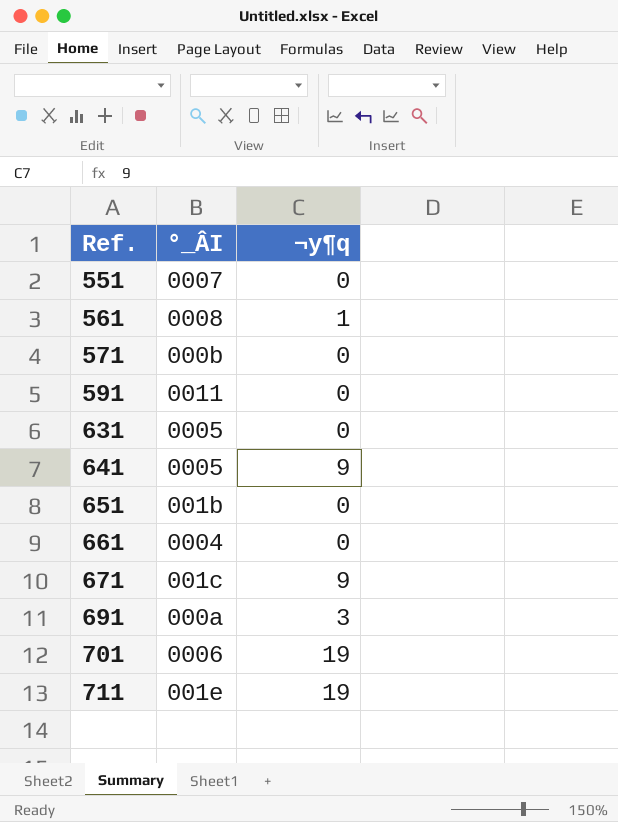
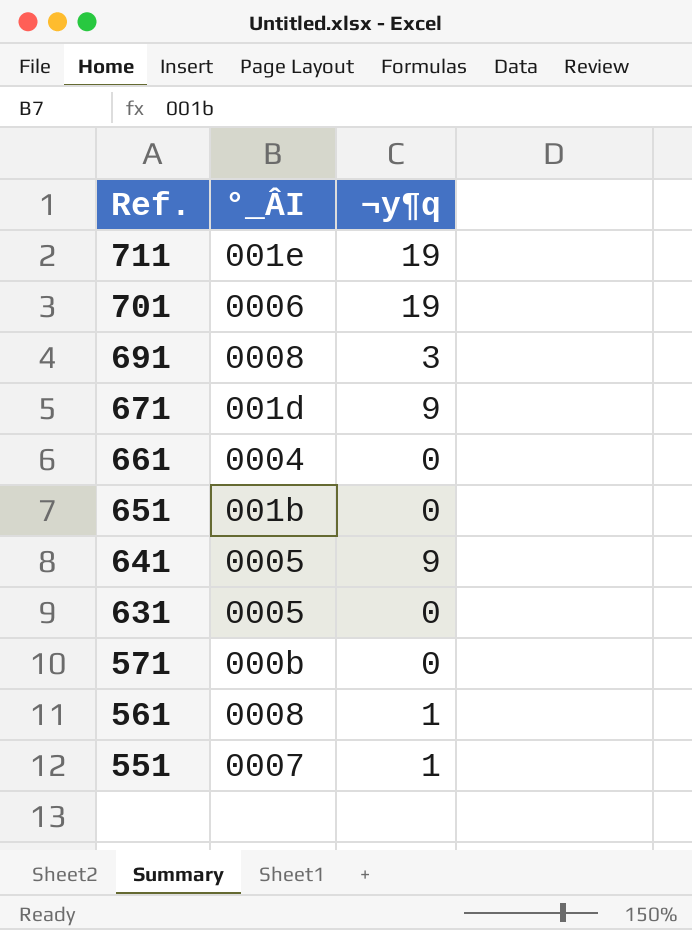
row order: Ref. ascending -> Ref. descending
row 591: 0011 | 0 -> none
691 | °_ÂI: 000a -> 0008
671 | °_ÂI: 001c -> 001d
551 | ¬y¶q: 0 -> 1

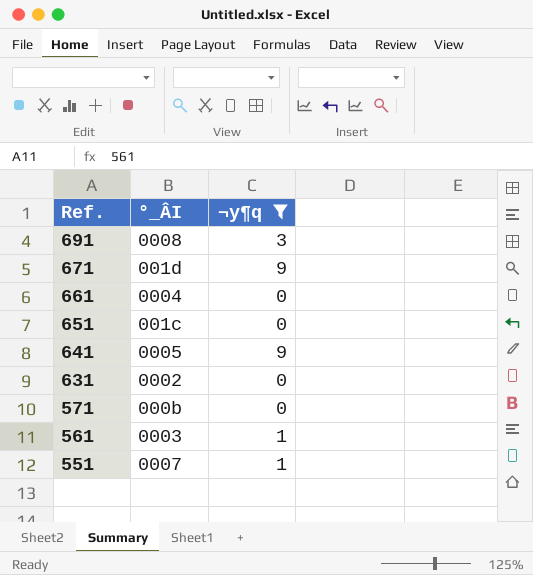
filter: none -> ¬y¶q != 19
651 | °_ÂI: 001b -> 001c
631 | °_ÂI: 0005 -> 0002
561 | °_ÂI: 0008 -> 0003

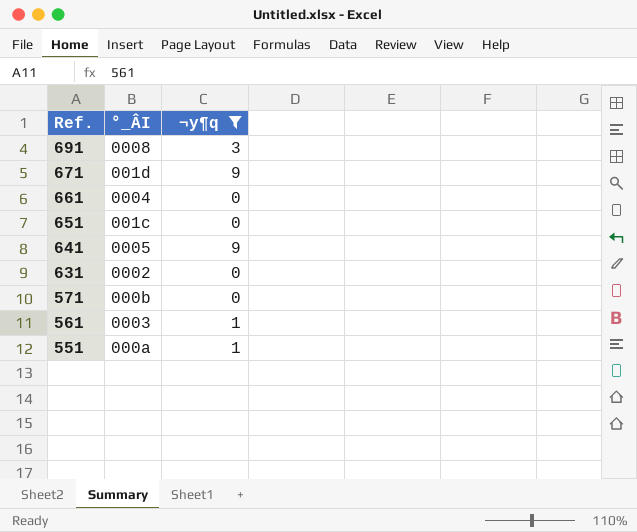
551 | °_ÂI: 0007 -> 000a

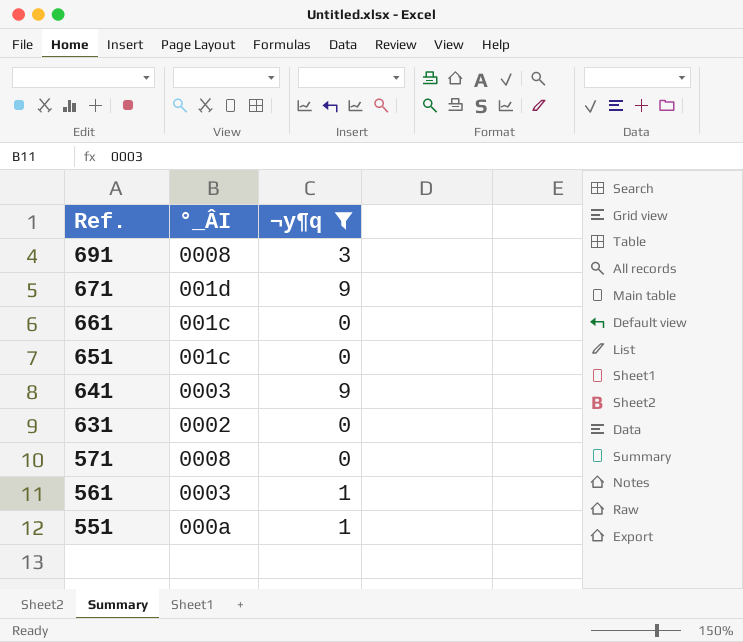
661 | °_ÂI: 0004 -> 001c
641 | °_ÂI: 0005 -> 0003
571 | °_ÂI: 000b -> 0008

